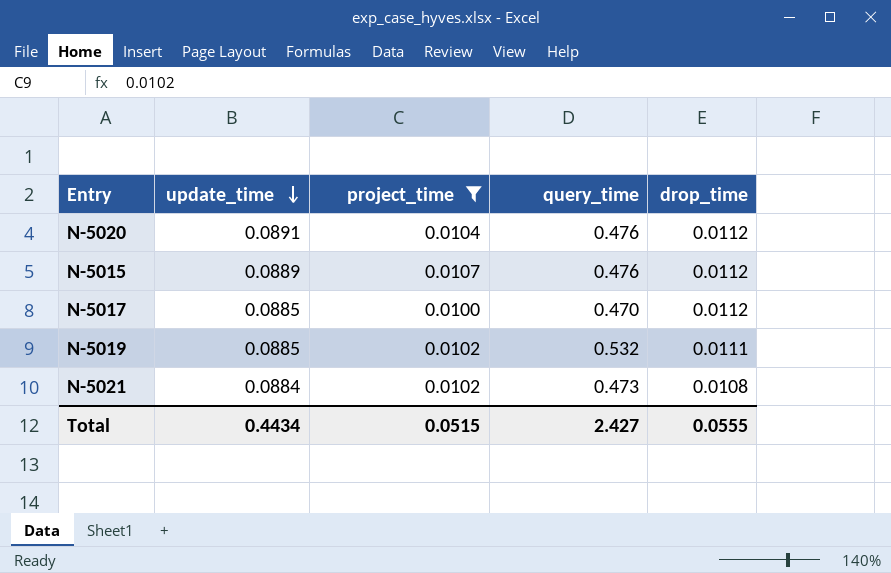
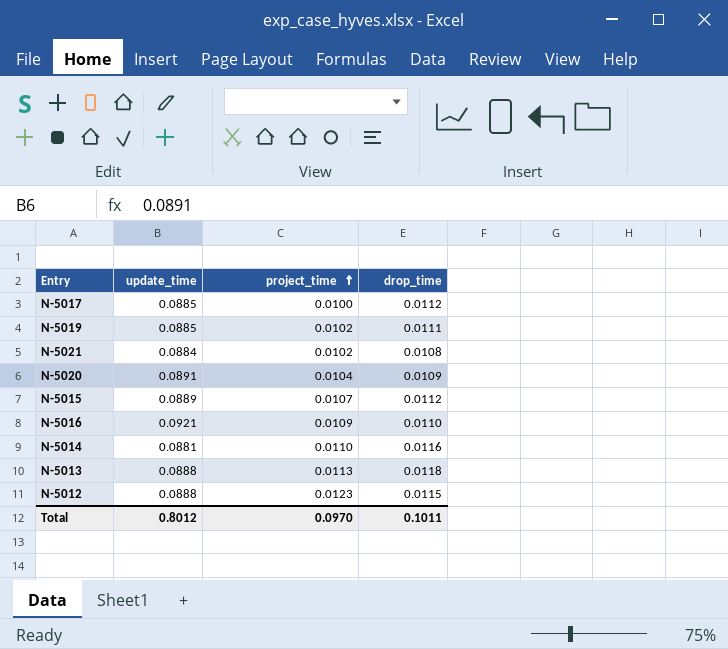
filter: project_time <= 0.0107 -> none
row order: update_time descending -> project_time ascending
column query_time | position: 4 -> none
N-5020 | drop_time: 0.0112 -> 0.0109
Total | update_time: 0.4434 -> 0.8012
Total | project_time: 0.0515 -> 0.0970
Total | drop_time: 0.0555 -> 0.1011

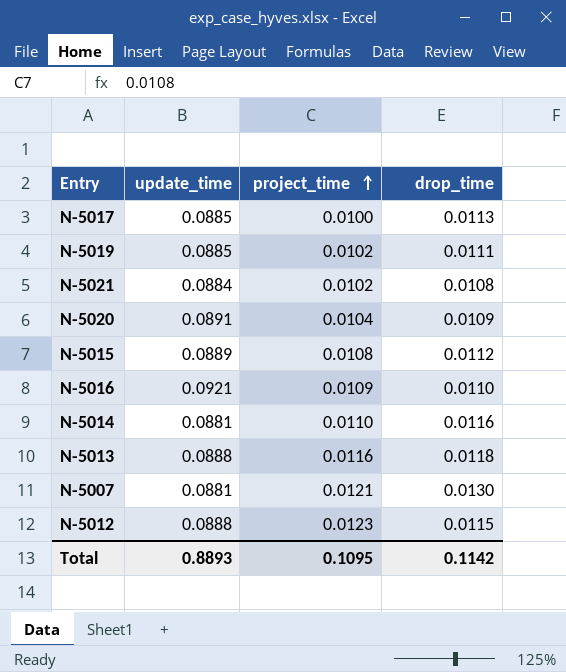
N-5017 | drop_time: 0.0112 -> 0.0113
N-5015 | project_time: 0.0107 -> 0.0108
N-5013 | project_time: 0.0113 -> 0.0116
row N-5007: none -> 0.0881 | 0.0121 | 0.0130
Total | update_time: 0.8012 -> 0.8893
Total | project_time: 0.0970 -> 0.1095
Total | drop_time: 0.1011 -> 0.1142

